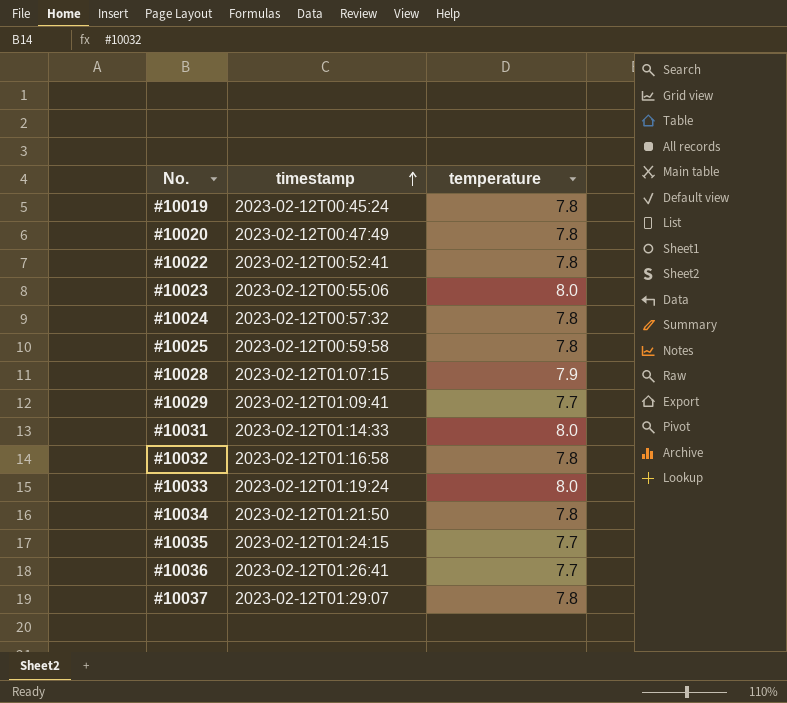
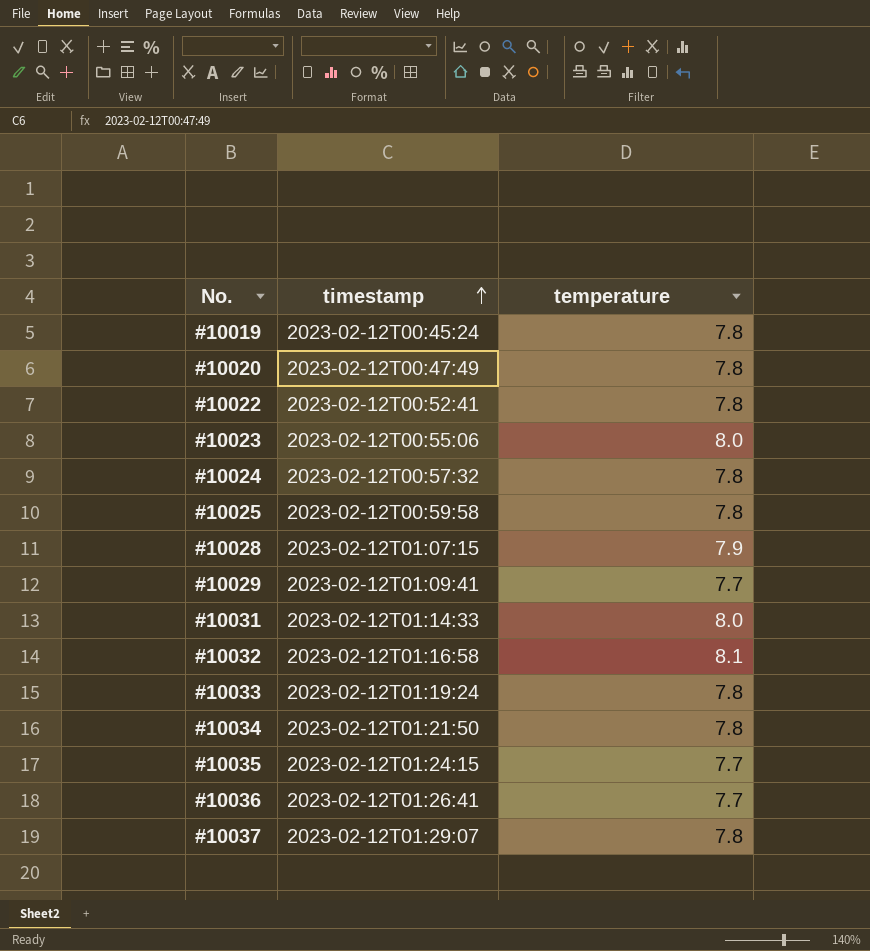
#10032 | temperature: 7.8 -> 8.1
#10033 | temperature: 8.0 -> 7.8

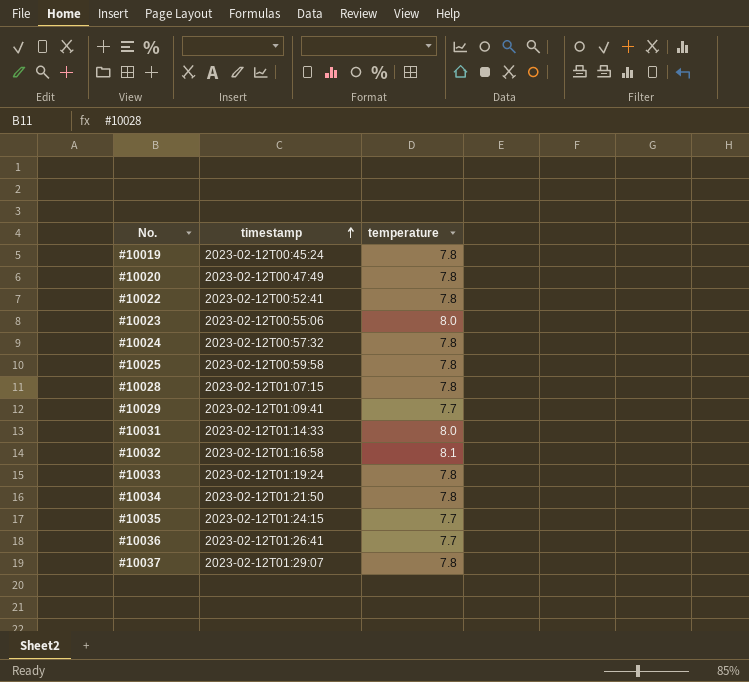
#10028 | temperature: 7.9 -> 7.8

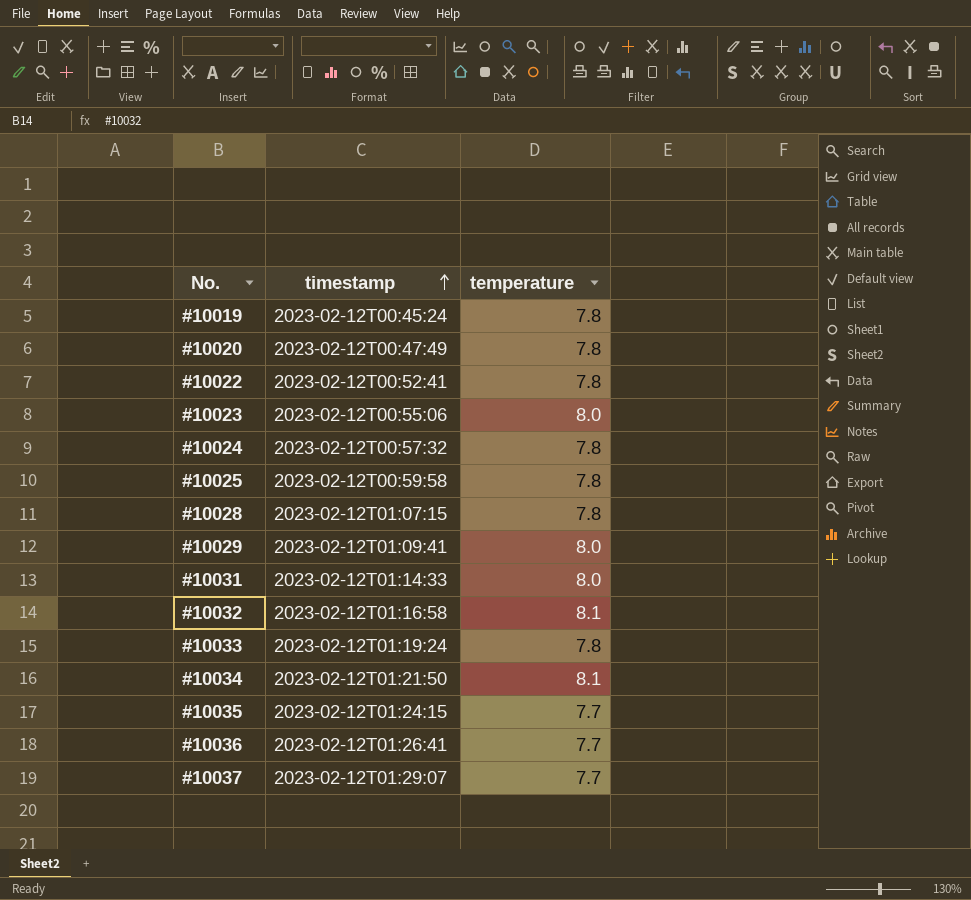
#10029 | temperature: 7.7 -> 8.0
#10034 | temperature: 7.8 -> 8.1
#10037 | temperature: 7.8 -> 7.7

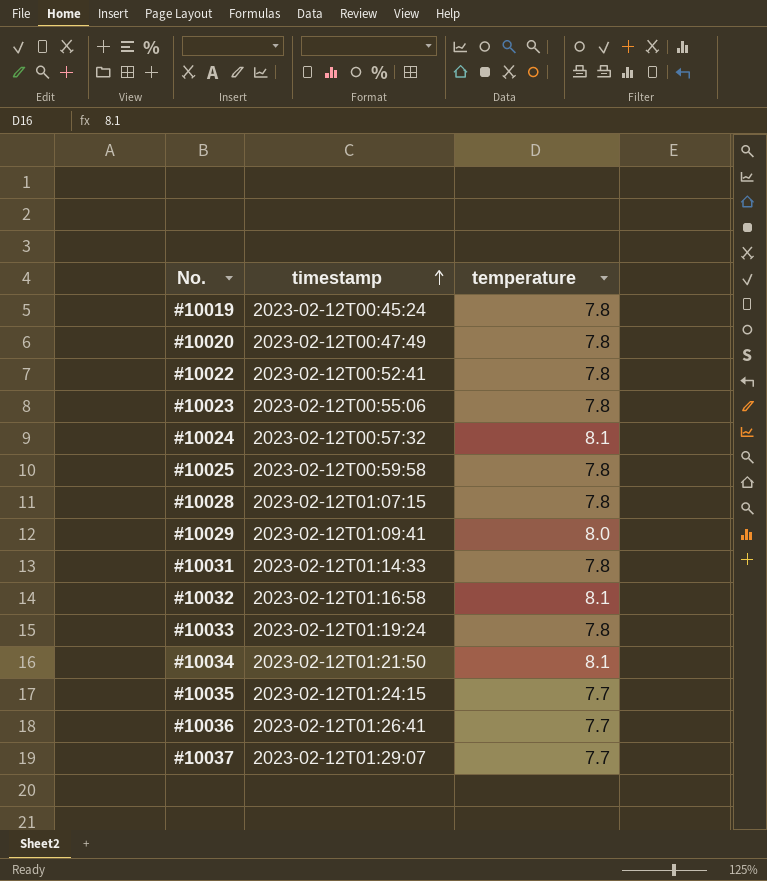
#10023 | temperature: 8.0 -> 7.8
#10024 | temperature: 7.8 -> 8.1
#10031 | temperature: 8.0 -> 7.8

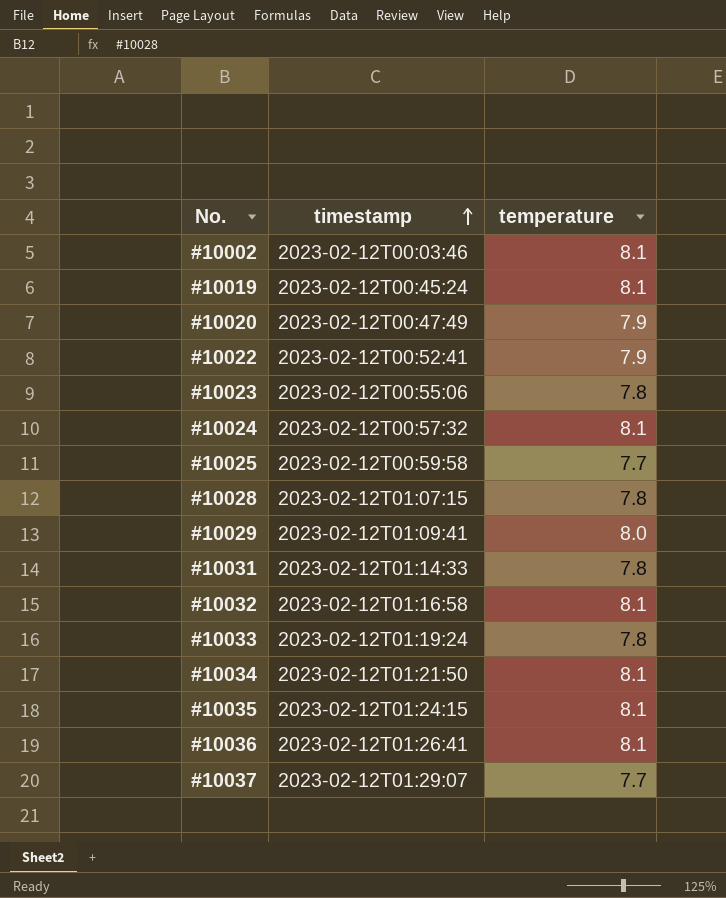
row #10002: none -> 2023-02-12T00:03:46 | 8.1
#10019 | temperature: 7.8 -> 8.1
#10020 | temperature: 7.8 -> 7.9
#10022 | temperature: 7.8 -> 7.9
#10025 | temperature: 7.8 -> 7.7
#10035 | temperature: 7.7 -> 8.1
#10036 | temperature: 7.7 -> 8.1

